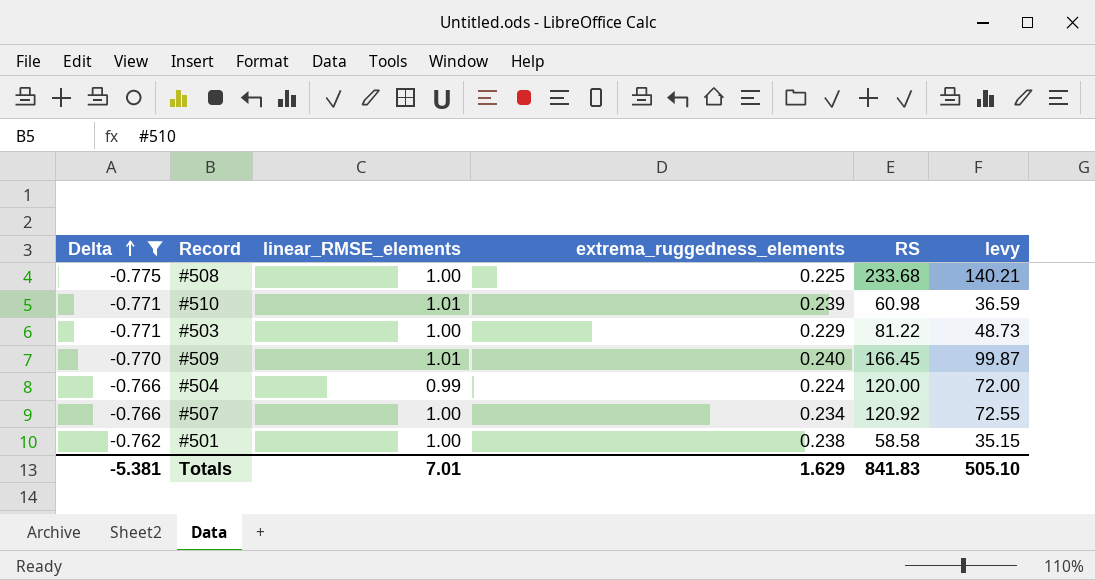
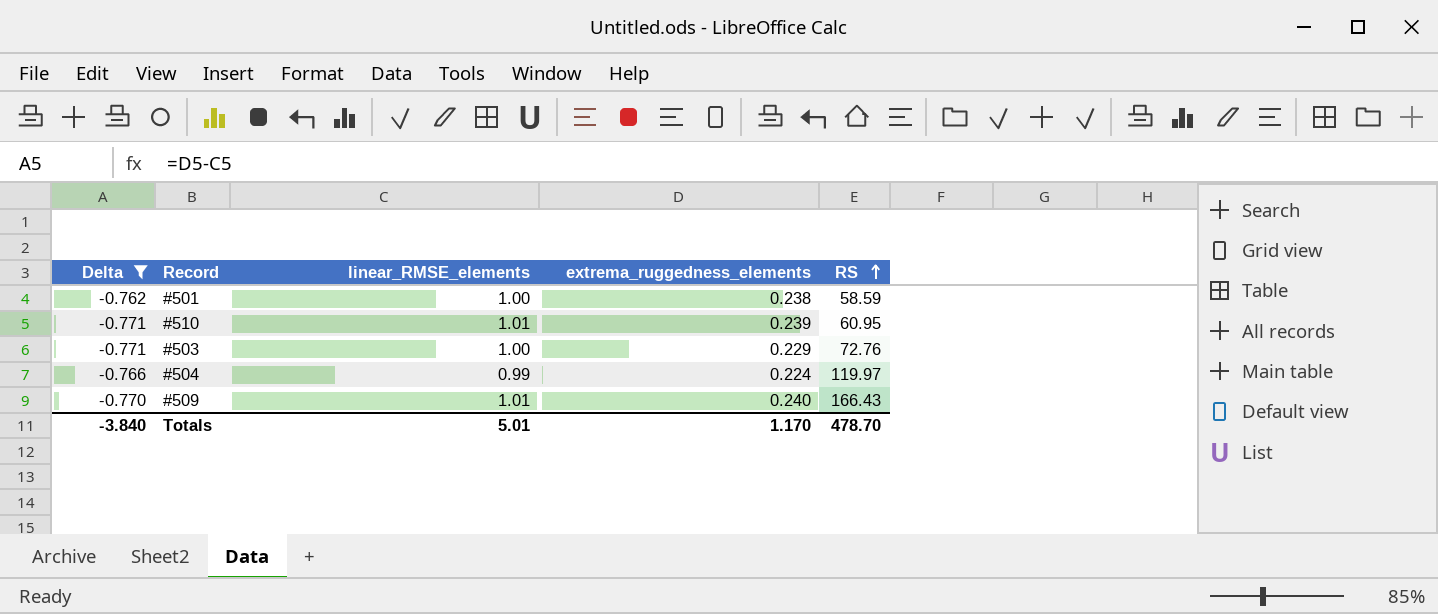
row order: Delta ascending -> RS ascending
column levy | formula: [RS] * 0.6 -> none
row #508: -0.775 | 1.00 | 0.225 | 233.68 | 140.21 -> none
row #507: -0.766 | 1.00 | 0.234 | 120.92 | 72.55 -> none
#501 | RS: 58.58 -> 58.59
#510 | RS: 60.98 -> 60.95
#503 | RS: 81.22 -> 72.76
#504 | RS: 120.00 -> 119.97
#509 | RS: 166.45 -> 166.43
Totals | Delta: -5.381 -> -3.840
Totals | linear_RMSE_elements: 7.01 -> 5.01
Totals | extrema_ruggedness_elements: 1.629 -> 1.170
Totals | RS: 841.83 -> 478.70

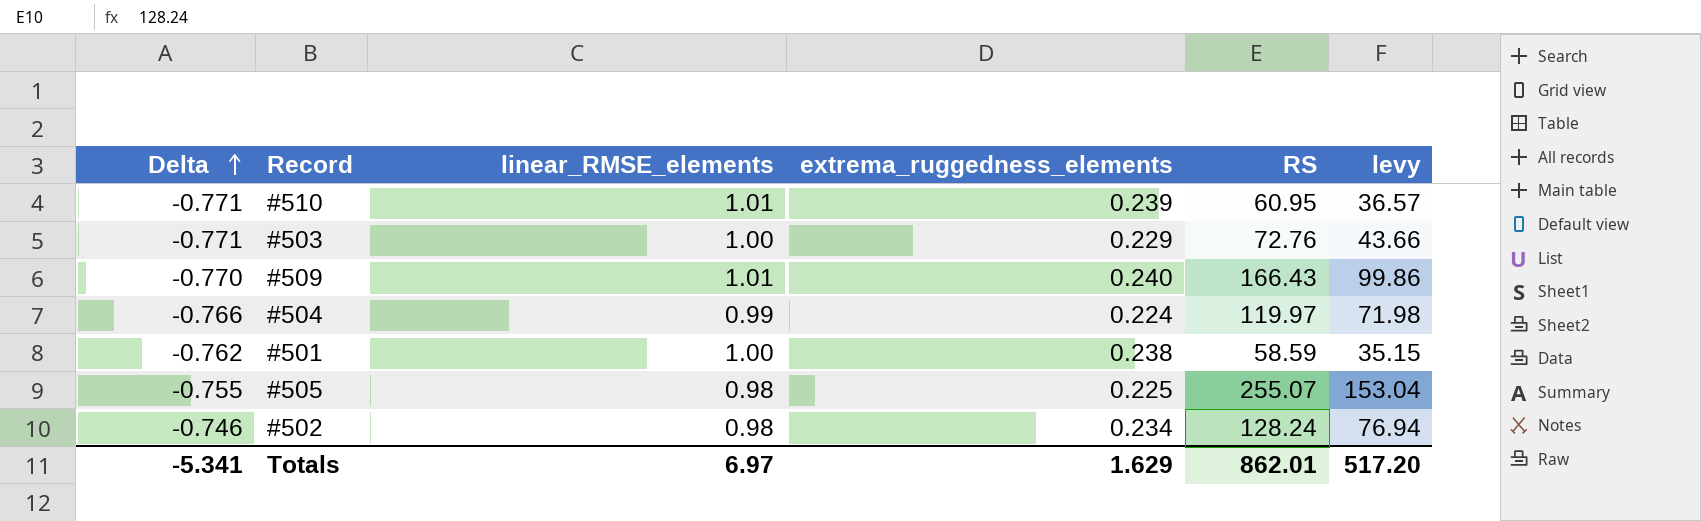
filter: Delta <= -0.762 -> none
row order: RS ascending -> Delta ascending
column levy | formula: none -> [RS] * 0.6
Totals | Delta: -3.840 -> -5.341
Totals | linear_RMSE_elements: 5.01 -> 6.97
Totals | extrema_ruggedness_elements: 1.170 -> 1.629
Totals | RS: 478.70 -> 862.01

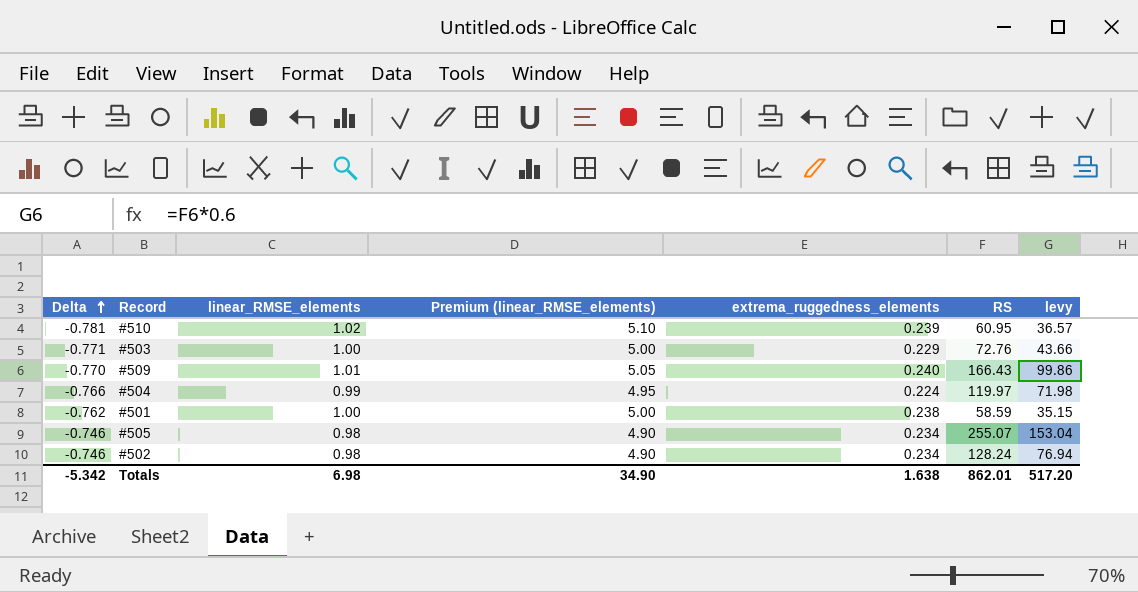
column Premium (linear_RMSE_elements) | formula: none -> [linear_RMSE_elements] * 5
#510 | Delta: -0.771 -> -0.781
#510 | linear_RMSE_elements: 1.01 -> 1.02
#505 | Delta: -0.755 -> -0.746
#505 | extrema_ruggedness_elements: 0.225 -> 0.234
Totals | Delta: -5.341 -> -5.342
Totals | linear_RMSE_elements: 6.97 -> 6.98
Totals | extrema_ruggedness_elements: 1.629 -> 1.638

